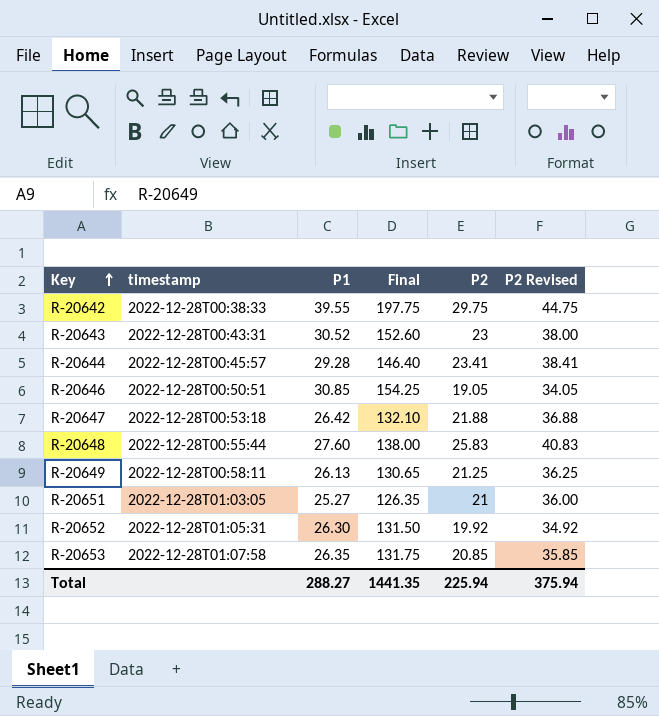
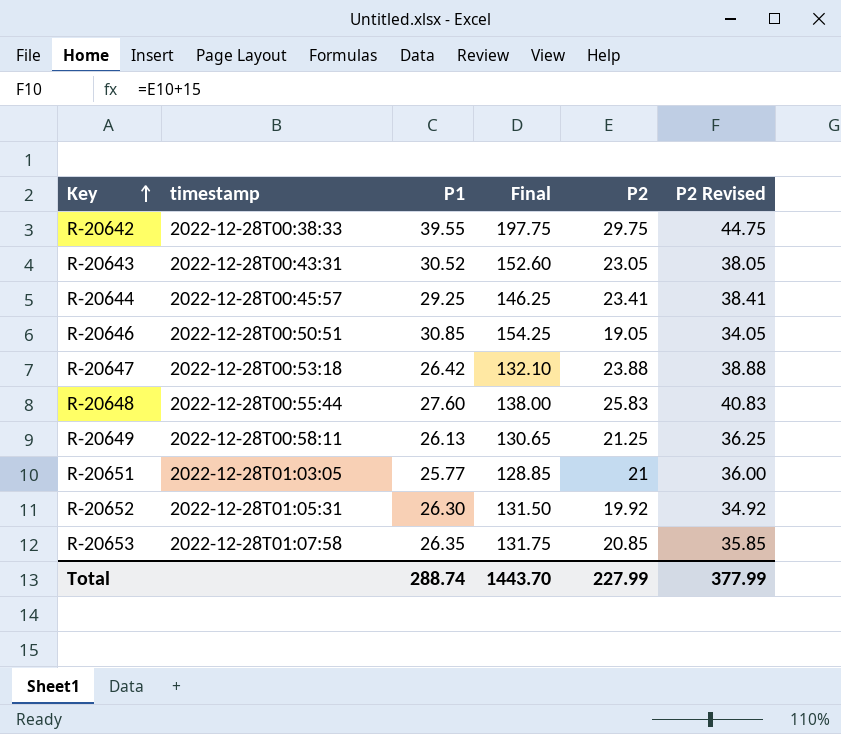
R-20643 | P2: 23 -> 23.05
R-20643 | P2 Revised: 38.00 -> 38.05
R-20644 | P1: 29.28 -> 29.25
R-20644 | Final: 146.40 -> 146.25
R-20647 | P2: 21.88 -> 23.88
R-20647 | P2 Revised: 36.88 -> 38.88
R-20651 | P1: 25.27 -> 25.77
R-20651 | Final: 126.35 -> 128.85
Total | P1: 288.27 -> 288.74
Total | Final: 1441.35 -> 1443.70
Total | P2: 225.94 -> 227.99
Total | P2 Revised: 375.94 -> 377.99

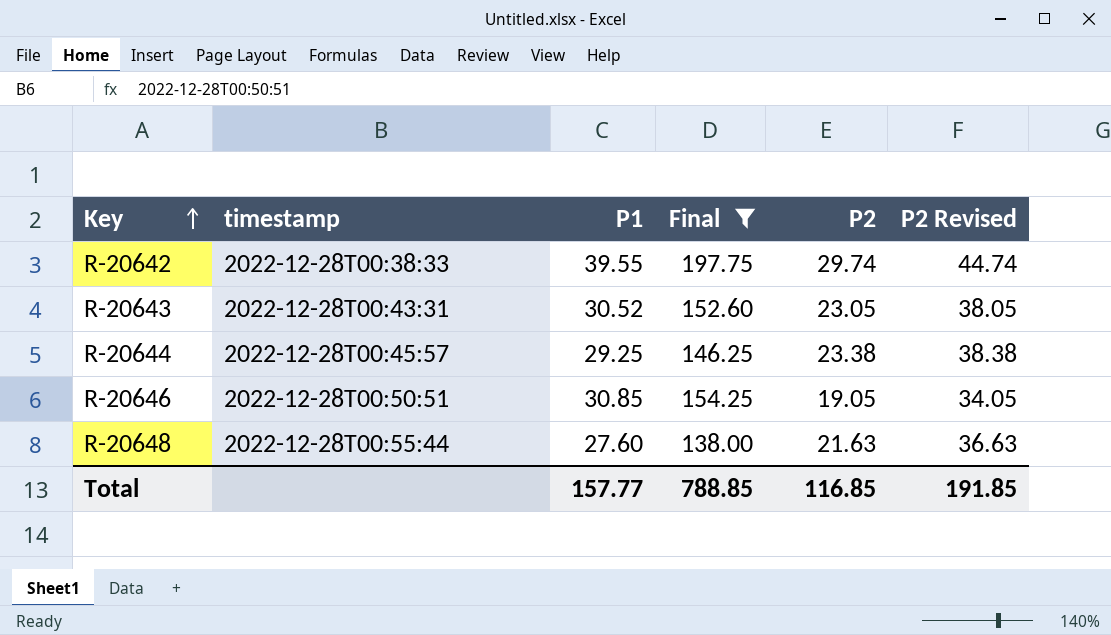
filter: none -> Final >= 138.00
R-20642 | P2: 29.75 -> 29.74
R-20642 | P2 Revised: 44.75 -> 44.74
R-20644 | P2: 23.41 -> 23.38
R-20644 | P2 Revised: 38.41 -> 38.38
R-20648 | P2: 25.83 -> 21.63
R-20648 | P2 Revised: 40.83 -> 36.63
Total | P1: 288.74 -> 157.77
Total | Final: 1443.70 -> 788.85
Total | P2: 227.99 -> 116.85
Total | P2 Revised: 377.99 -> 191.85

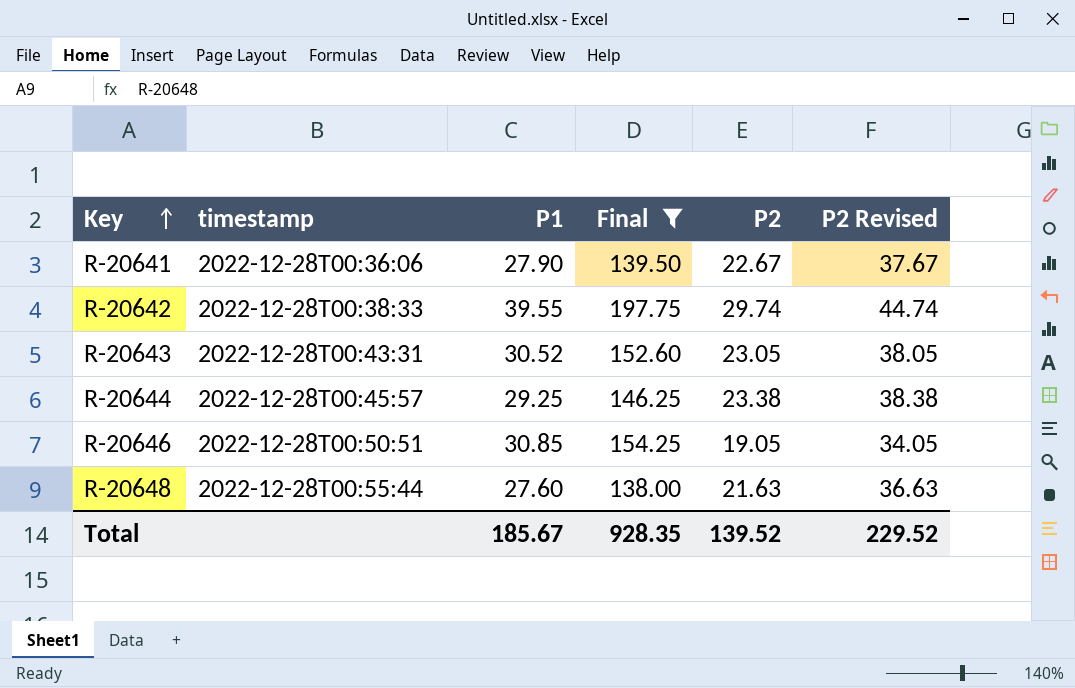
row R-20641: none -> 2022-12-28T00:36:06 | 27.90 | 139.50 | 22.67 | 37.67
Total | P1: 157.77 -> 185.67
Total | Final: 788.85 -> 928.35
Total | P2: 116.85 -> 139.52
Total | P2 Revised: 191.85 -> 229.52

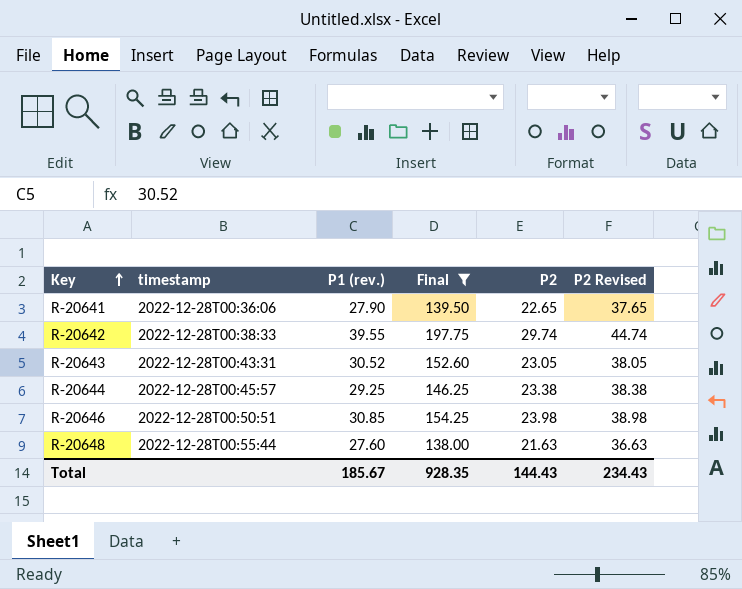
column name: P1 -> P1 (rev.)
R-20641 | P2: 22.67 -> 22.65
R-20641 | P2 Revised: 37.67 -> 37.65
R-20646 | P2: 19.05 -> 23.98
R-20646 | P2 Revised: 34.05 -> 38.98
Total | P2: 139.52 -> 144.43
Total | P2 Revised: 229.52 -> 234.43

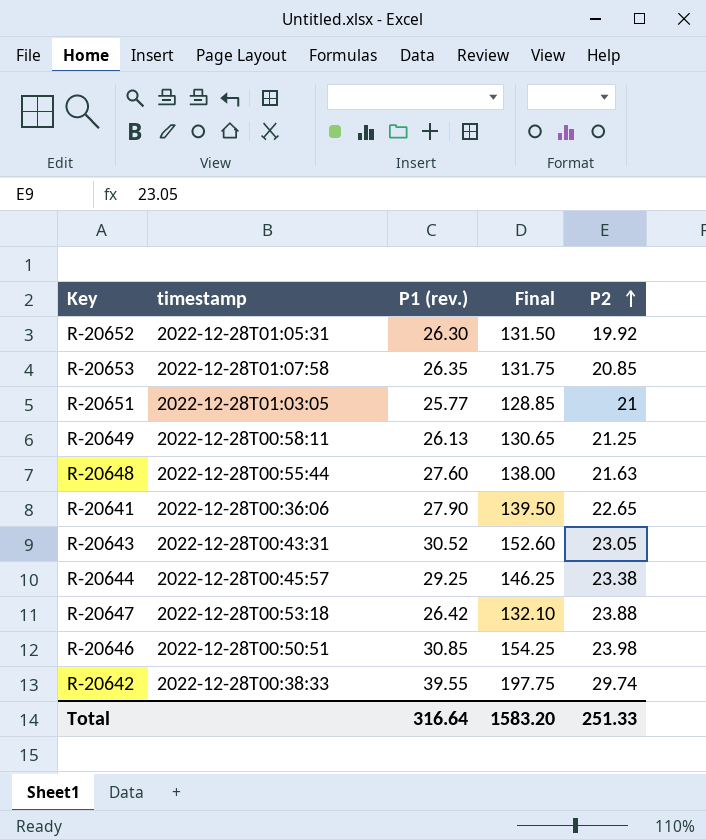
filter: Final >= 138.00 -> none
row order: Key ascending -> P2 ascending
column P2 Revised | formula: [P2] + 15 -> none
Total | P1 (rev.): 185.67 -> 316.64
Total | Final: 928.35 -> 1583.20
Total | P2: 144.43 -> 251.33

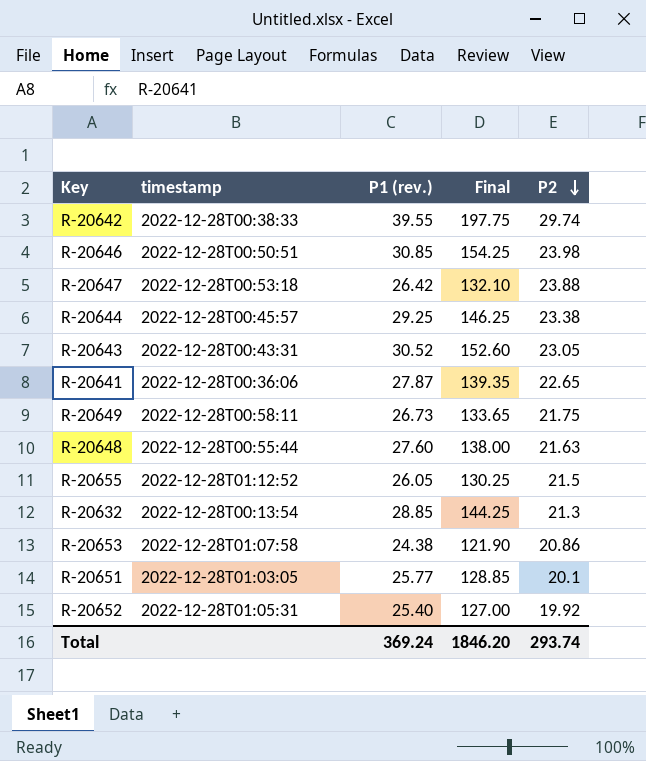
row order: P2 ascending -> P2 descending
R-20641 | P1 (rev.): 27.90 -> 27.87
R-20641 | Final: 139.50 -> 139.35
R-20649 | P1 (rev.): 26.13 -> 26.73
R-20649 | Final: 130.65 -> 133.65
R-20649 | P2: 21.25 -> 21.75
row R-20655: none -> 2022-12-28T01:12:52 | 26.05 | 130.25 | 21.5
row R-20632: none -> 2022-12-28T00:13:54 | 28.85 | 144.25 | 21.3
R-20653 | P1 (rev.): 26.35 -> 24.38
R-20653 | Final: 131.75 -> 121.90
R-20653 | P2: 20.85 -> 20.86
R-20651 | P2: 21 -> 20.1
R-20652 | P1 (rev.): 26.30 -> 25.40
R-20652 | Final: 131.50 -> 127.00
Total | P1 (rev.): 316.64 -> 369.24
Total | Final: 1583.20 -> 1846.20
Total | P2: 251.33 -> 293.74

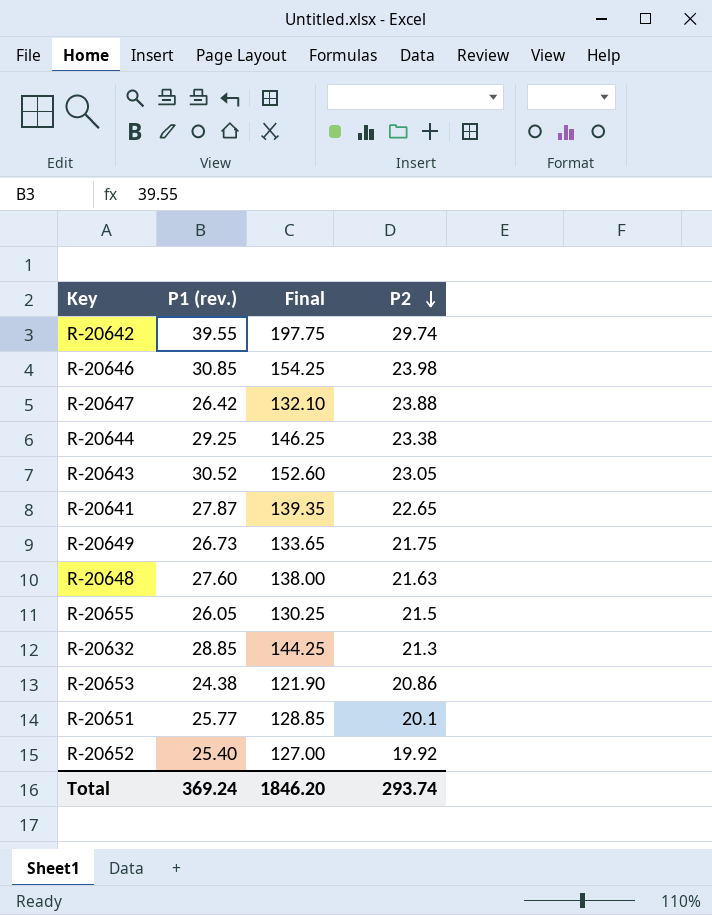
column timestamp | position: 2 -> none

